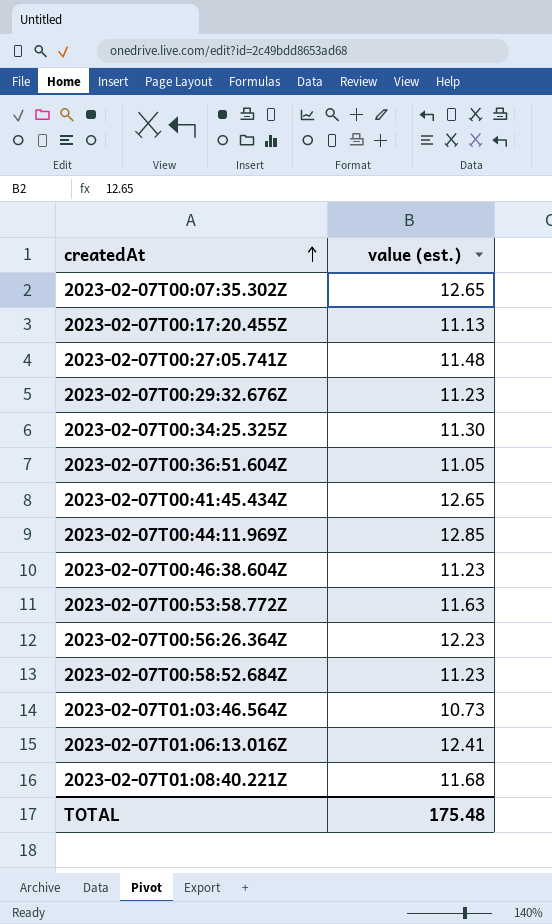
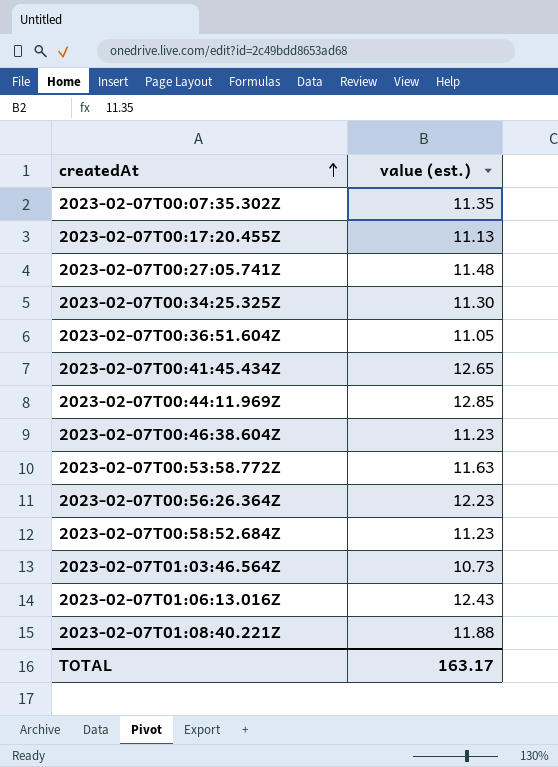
row 2023-02-07T00:29:32.676Z: 11.23 -> none
2023-02-07T00:07:35.302Z | value (est.): 12.65 -> 11.35
2023-02-07T01:06:13.016Z | value (est.): 12.41 -> 12.43
2023-02-07T01:08:40.221Z | value (est.): 11.68 -> 11.88
TOTAL | value (est.): 175.48 -> 163.17

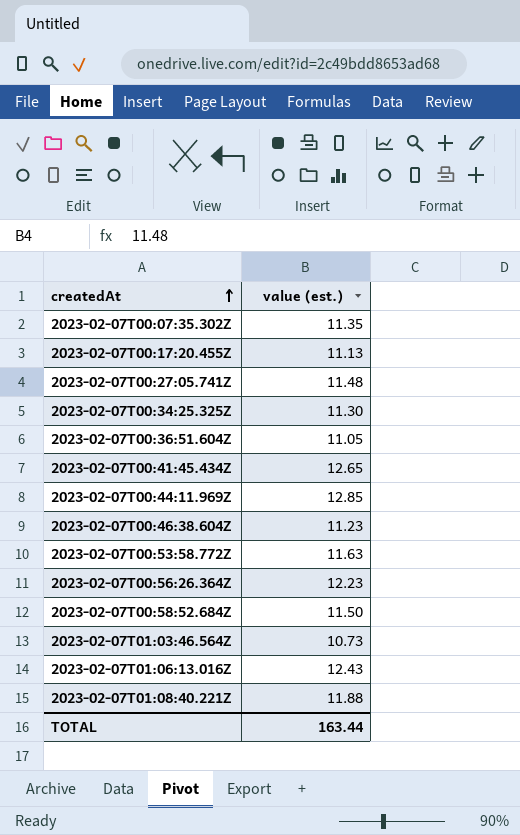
2023-02-07T00:58:52.684Z | value (est.): 11.23 -> 11.50
TOTAL | value (est.): 163.17 -> 163.44

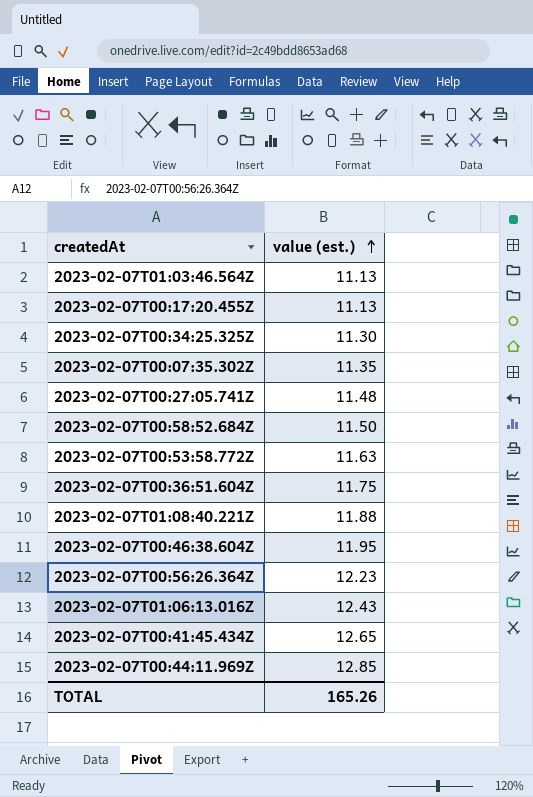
row order: createdAt ascending -> value (est.) ascending
2023-02-07T01:03:46.564Z | value (est.): 10.73 -> 11.13
2023-02-07T00:36:51.604Z | value (est.): 11.05 -> 11.75
2023-02-07T00:46:38.604Z | value (est.): 11.23 -> 11.95
TOTAL | value (est.): 163.44 -> 165.26

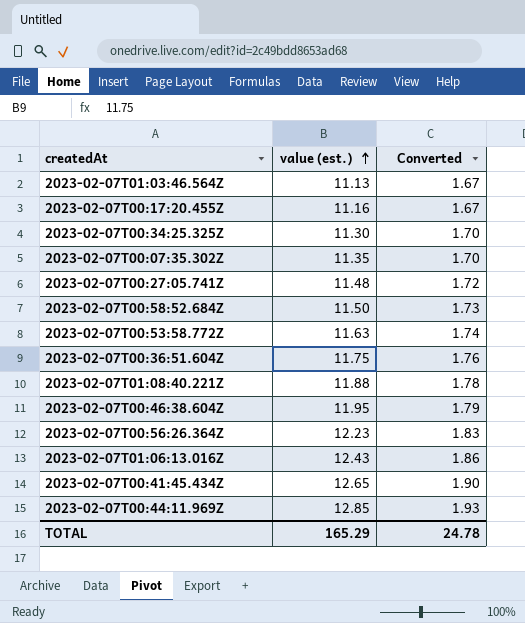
column Converted | formula: none -> [value (est.)] * 0.15
2023-02-07T00:17:20.455Z | value (est.): 11.13 -> 11.16
TOTAL | value (est.): 165.26 -> 165.29

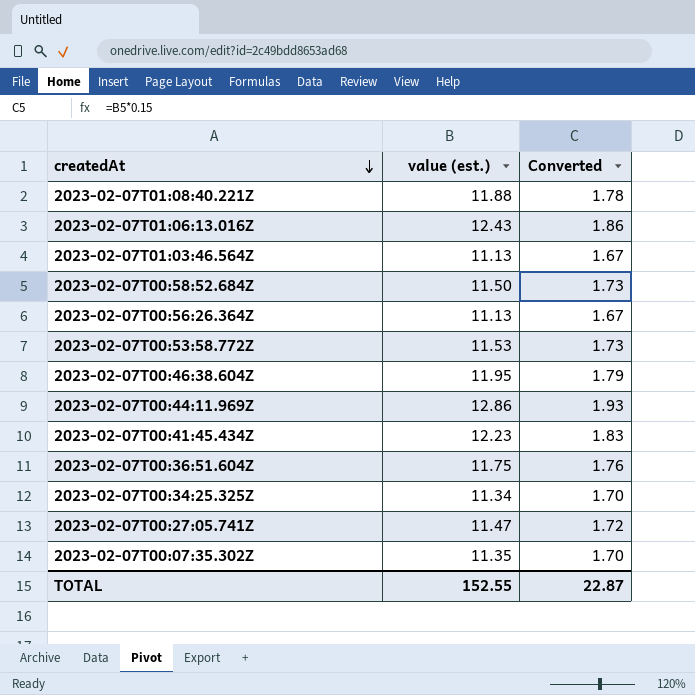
row order: value (est.) ascending -> createdAt descending
row 2023-02-07T00:17:20.455Z: 11.16 | 1.67 -> none
2023-02-07T00:56:26.364Z | value (est.): 12.23 -> 11.13
2023-02-07T00:56:26.364Z | Converted: 1.83 -> 1.67
2023-02-07T00:53:58.772Z | value (est.): 11.63 -> 11.53
2023-02-07T00:53:58.772Z | Converted: 1.74 -> 1.73
2023-02-07T00:44:11.969Z | value (est.): 12.85 -> 12.86
2023-02-07T00:41:45.434Z | value (est.): 12.65 -> 12.23
2023-02-07T00:41:45.434Z | Converted: 1.90 -> 1.83
2023-02-07T00:34:25.325Z | value (est.): 11.30 -> 11.34
2023-02-07T00:27:05.741Z | value (est.): 11.48 -> 11.47
TOTAL | value (est.): 165.29 -> 152.55
TOTAL | Converted: 24.78 -> 22.87

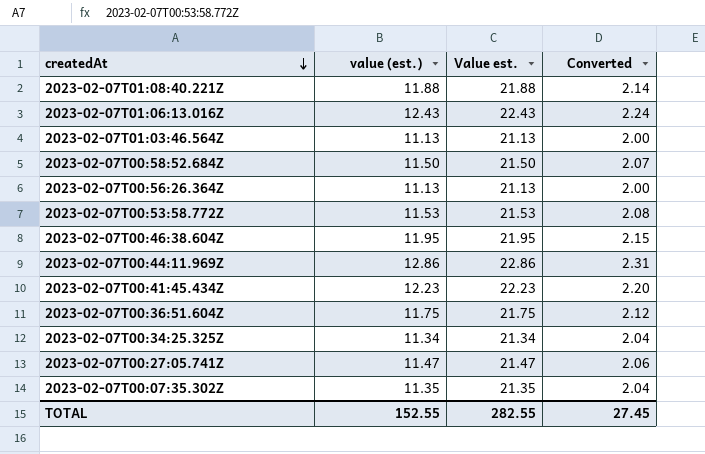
column Value est. | formula: none -> [value (est.)] + 10
column Converted | formula: [value (est.)] * 0.15 -> [value (est.)] * 0.18
TOTAL | Converted: 22.87 -> 27.45

